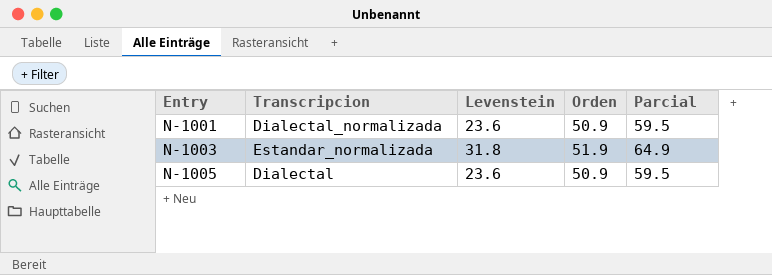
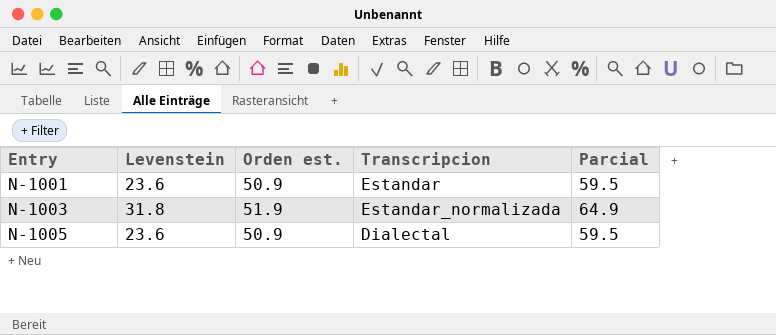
column name: Orden -> Orden est.
column Transcripcion | position: 2 -> 4
N-1001 | Transcripcion: Dialectal_normalizada -> Estandar

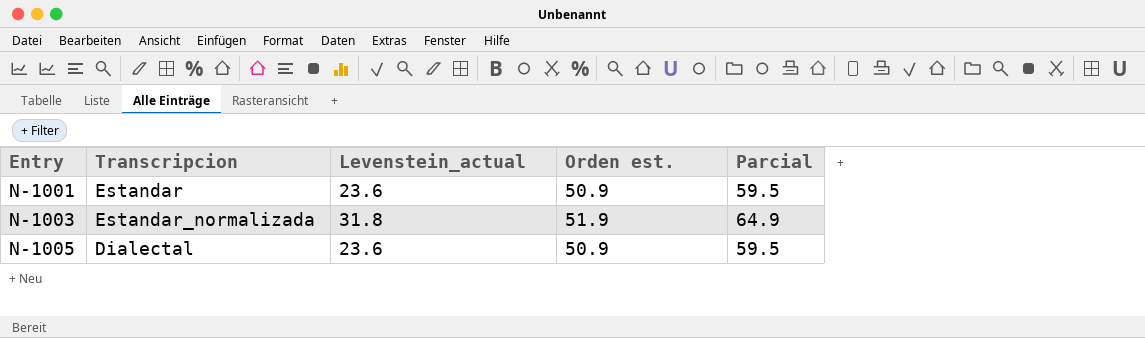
column Transcripcion | position: 4 -> 2
column name: Levenstein -> Levenstein_actual

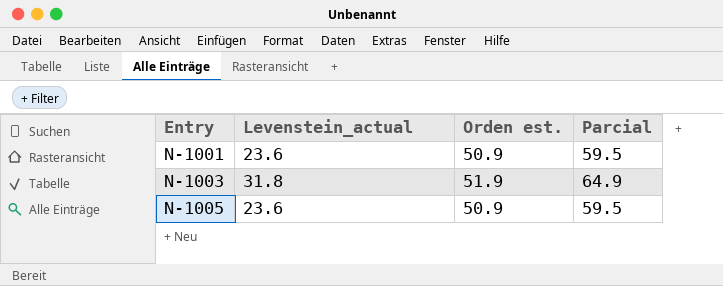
column Transcripcion | position: 2 -> none

